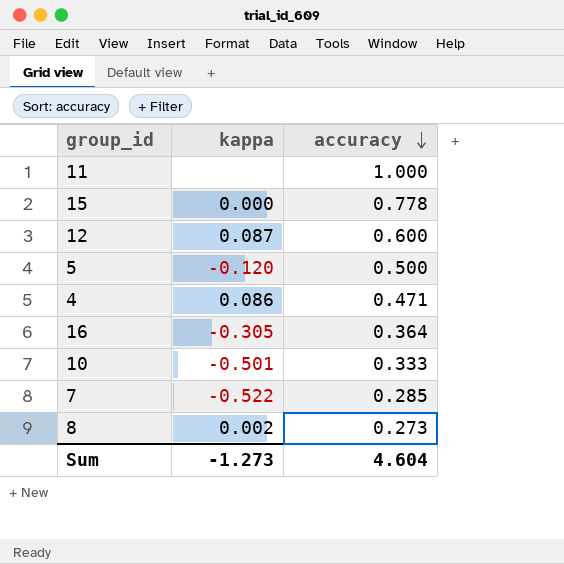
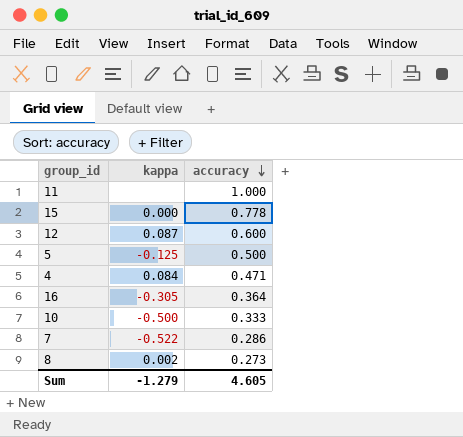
5 | kappa: -0.120 -> -0.125
4 | kappa: 0.086 -> 0.084
10 | kappa: -0.501 -> -0.500
7 | accuracy: 0.285 -> 0.286
Sum | kappa: -1.273 -> -1.279
Sum | accuracy: 4.604 -> 4.605

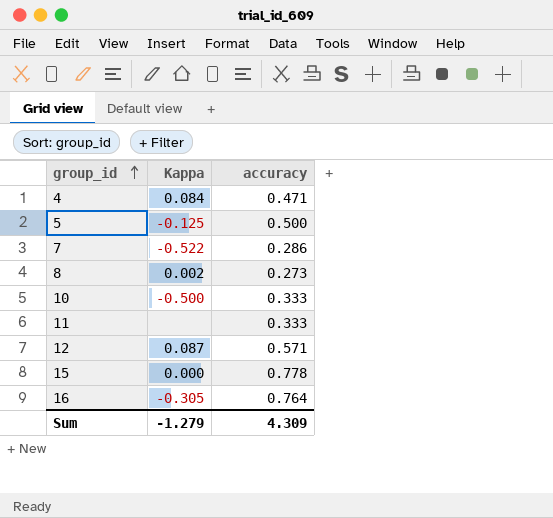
row order: accuracy descending -> group_id ascending
column name: kappa -> Kappa
11 | accuracy: 1.000 -> 0.333
12 | accuracy: 0.600 -> 0.571
16 | accuracy: 0.364 -> 0.764
Sum | accuracy: 4.605 -> 4.309

